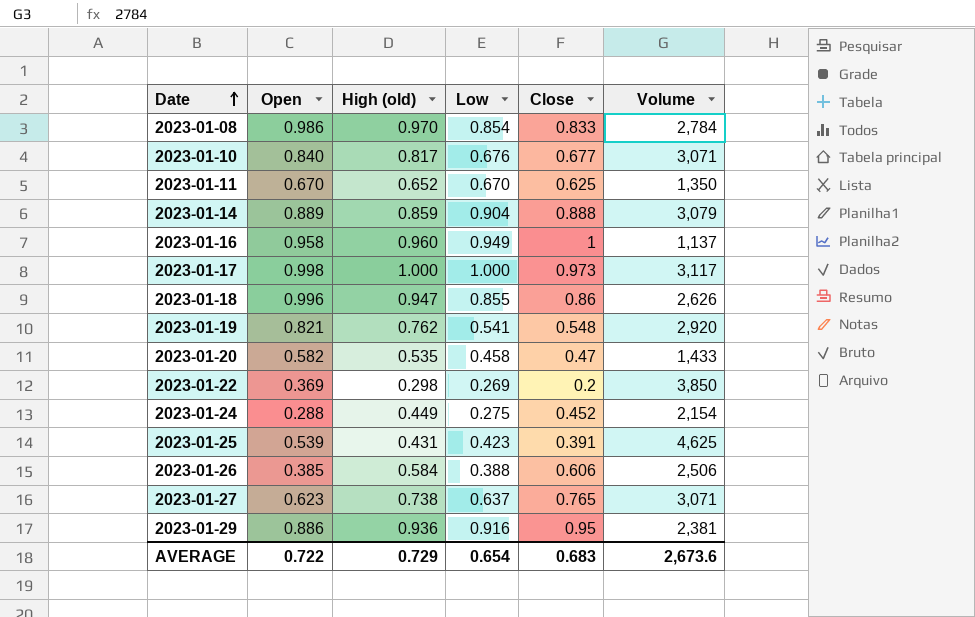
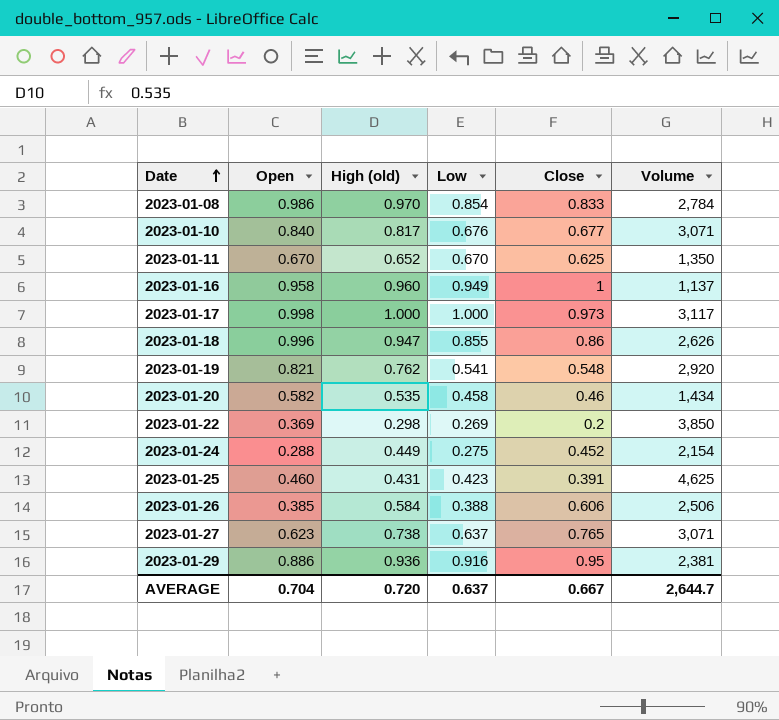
row 2023-01-14: 0.889 | 0.859 | 0.904 | 0.888 | 3,079 -> none
2023-01-20 | Close: 0.47 -> 0.46
2023-01-20 | Volume: 1,433 -> 1,434
2023-01-25 | Open: 0.539 -> 0.460
AVERAGE | Open: 0.722 -> 0.704
AVERAGE | High (old): 0.729 -> 0.720
AVERAGE | Low: 0.654 -> 0.637
AVERAGE | Close: 0.683 -> 0.667
AVERAGE | Volume: 2,673.6 -> 2,644.7

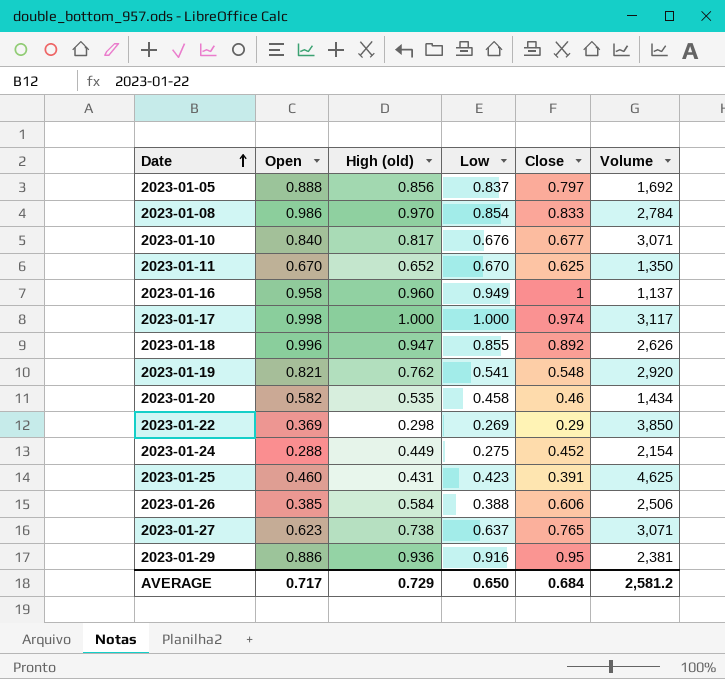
row 2023-01-05: none -> 0.888 | 0.856 | 0.837 | 0.797 | 1,692
2023-01-17 | Close: 0.973 -> 0.974
2023-01-18 | Close: 0.86 -> 0.892
2023-01-22 | Close: 0.2 -> 0.29
AVERAGE | Open: 0.704 -> 0.717
AVERAGE | High (old): 0.720 -> 0.729
AVERAGE | Low: 0.637 -> 0.650
AVERAGE | Close: 0.667 -> 0.684
AVERAGE | Volume: 2,644.7 -> 2,581.2

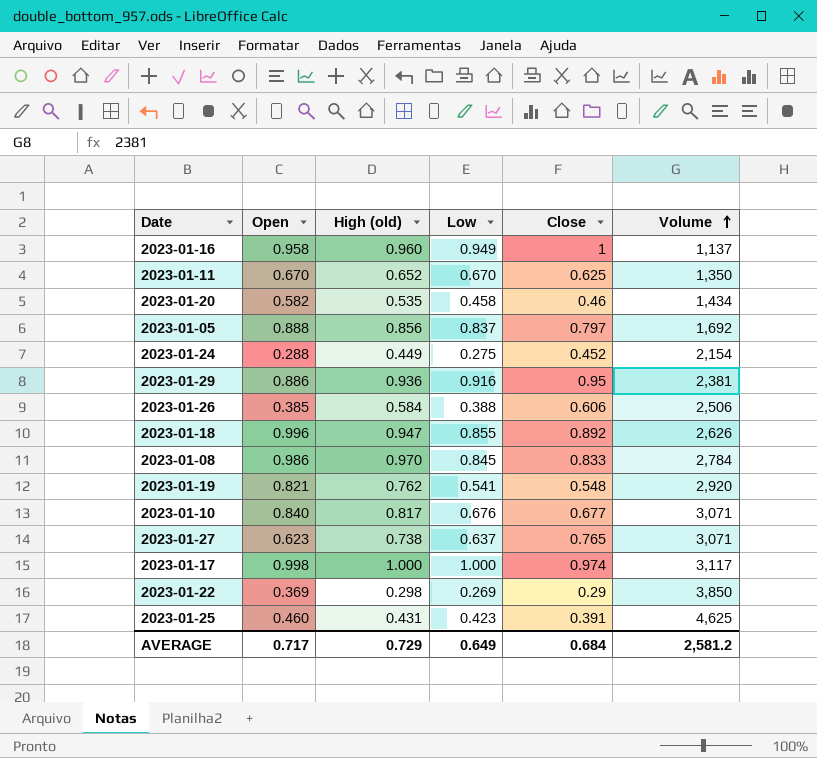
row order: Date ascending -> Volume ascending
2023-01-08 | Low: 0.854 -> 0.845
AVERAGE | Low: 0.650 -> 0.649

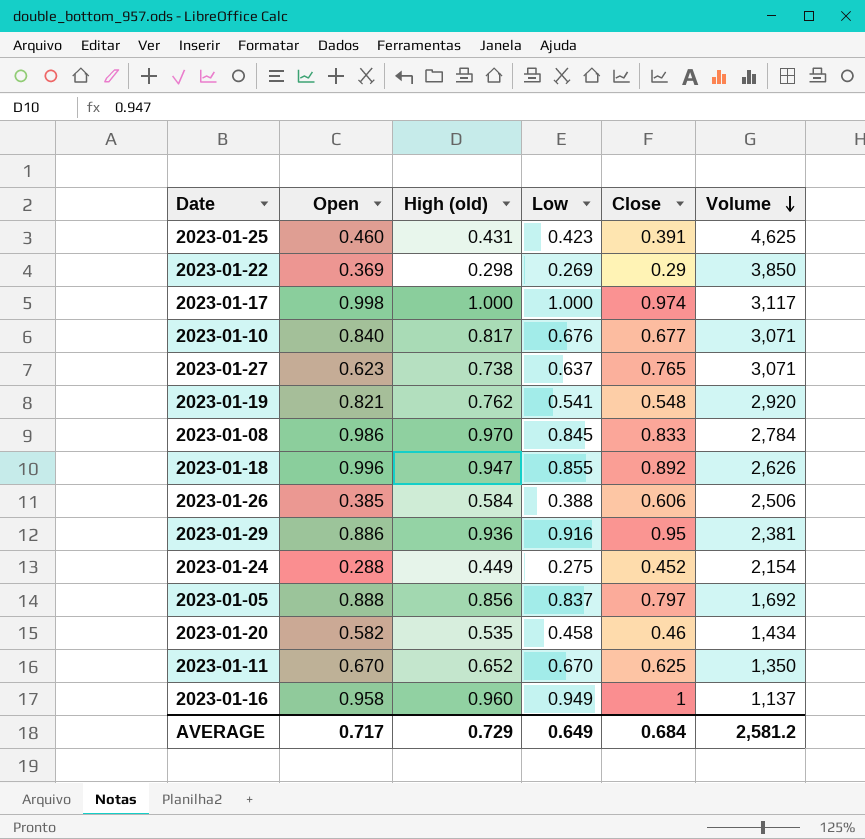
row order: Volume ascending -> Volume descending

